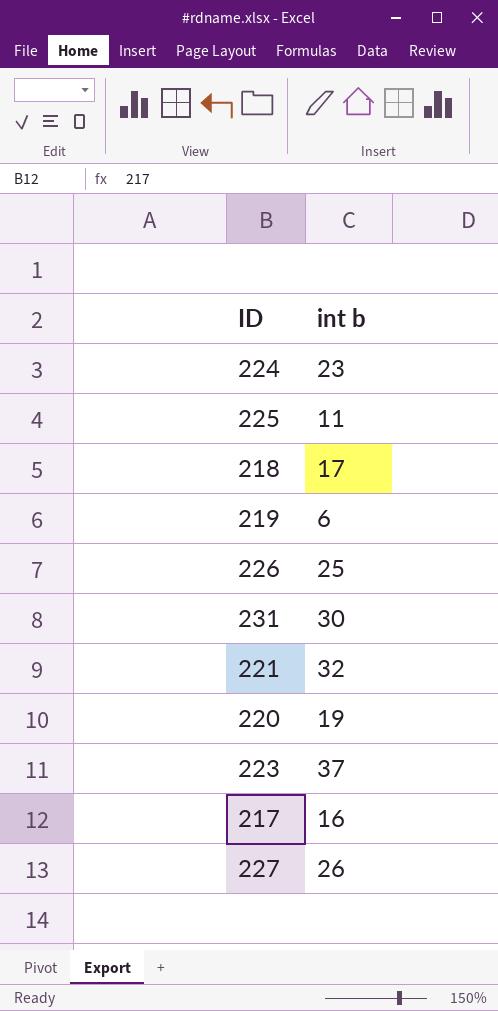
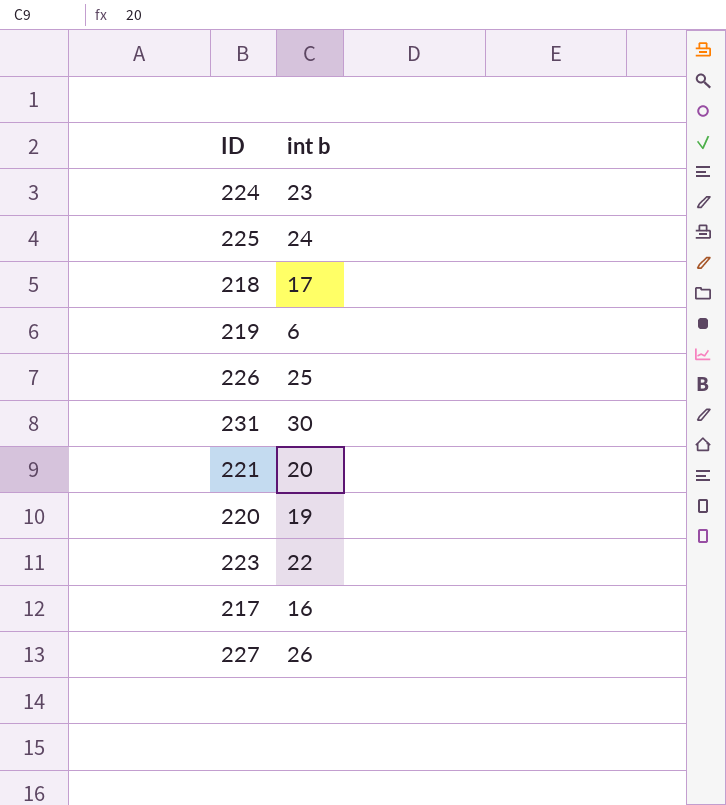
225 | int b: 11 -> 24
221 | int b: 32 -> 20
223 | int b: 37 -> 22

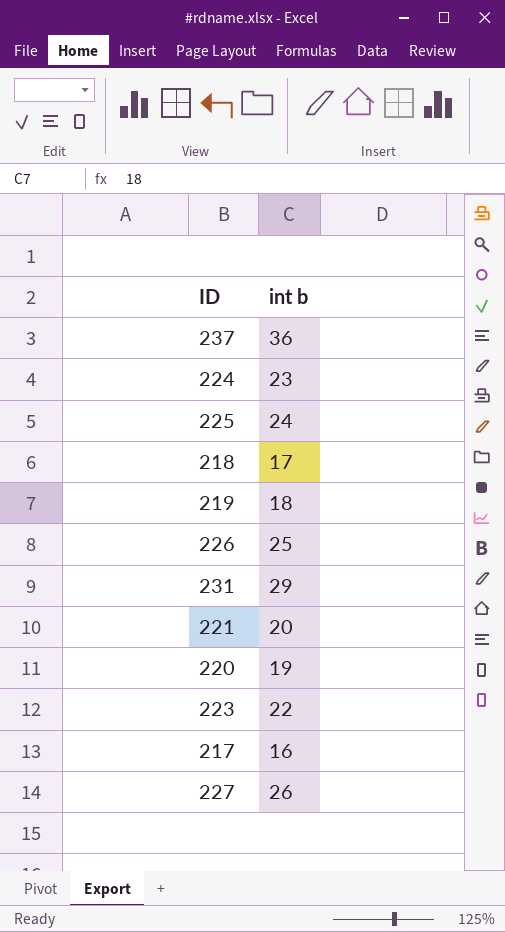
row 237: none -> 36
219 | int b: 6 -> 18
231 | int b: 30 -> 29

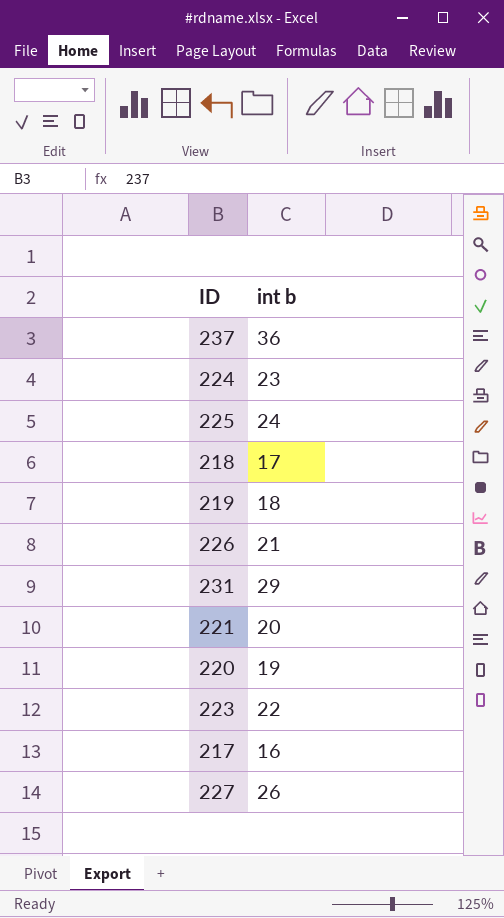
226 | int b: 25 -> 21

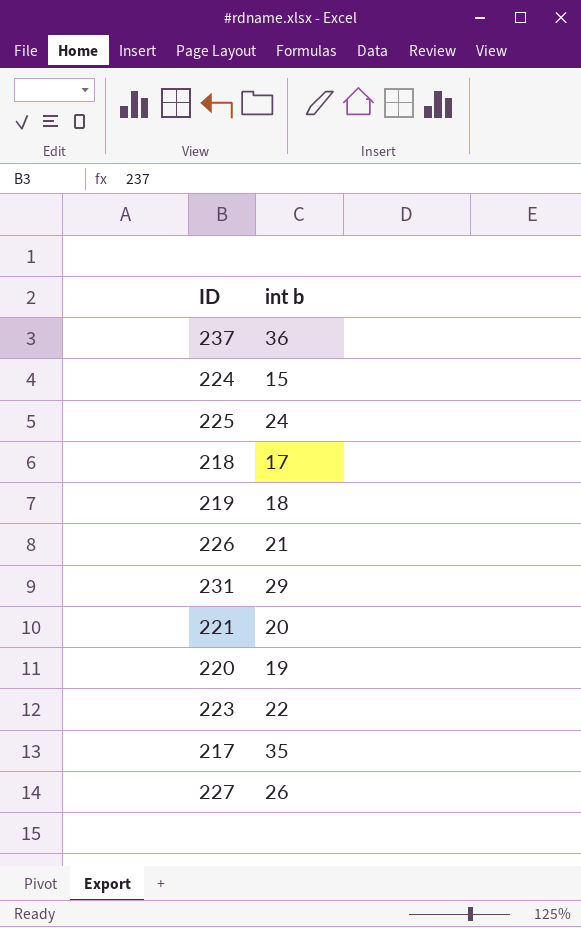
224 | int b: 23 -> 15
217 | int b: 16 -> 35

